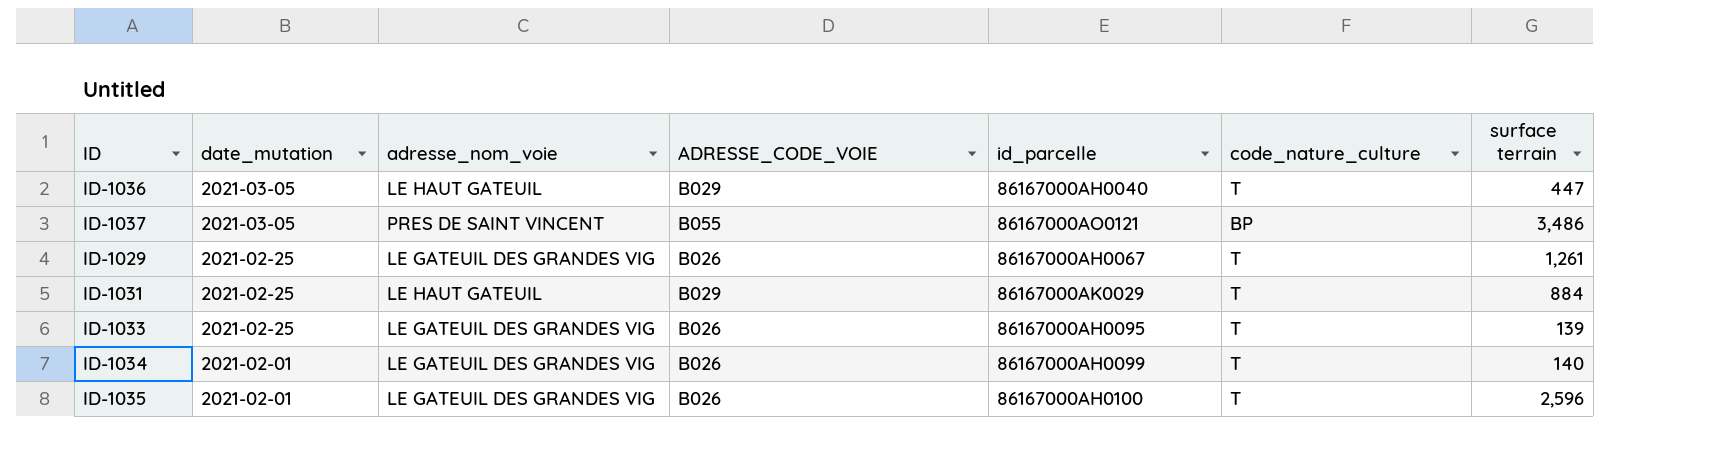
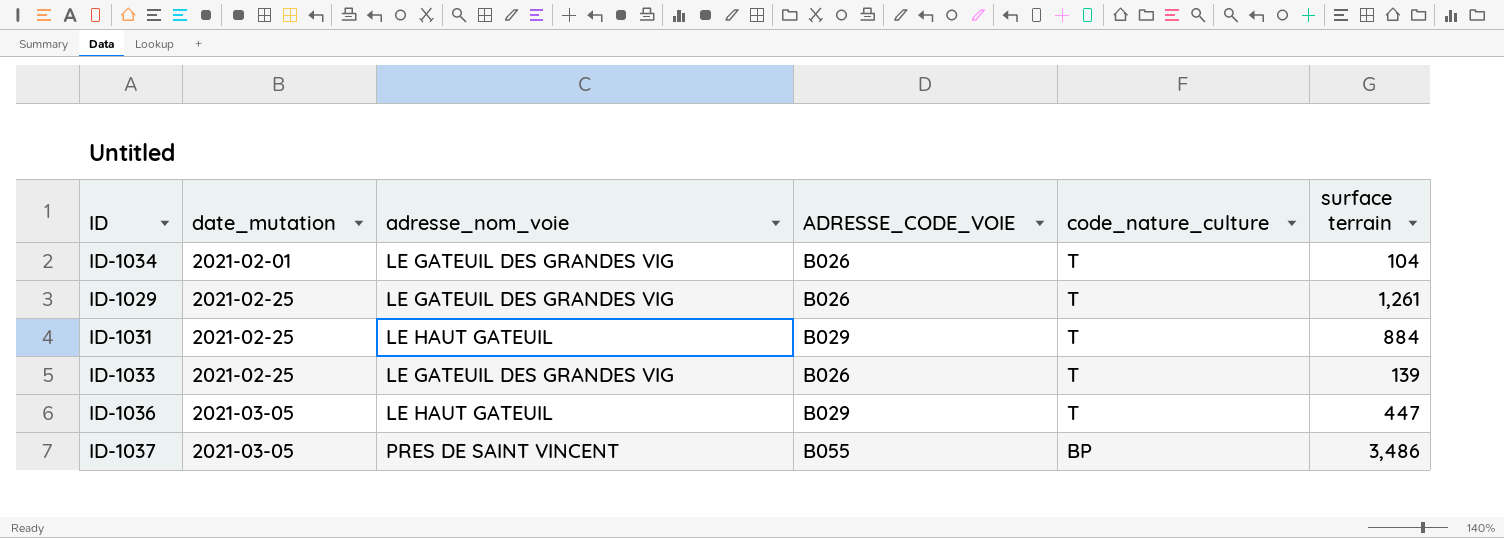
row order: date_mutation descending -> date_mutation ascending
column id_parcelle | position: 5 -> none
row ID-1035: 2021-02-01 | LE GATEUIL DES GRANDES VIG | B026 | 86167000AH0100 | T | 2,596 -> none
ID-1034 | surface terrain: 140 -> 104

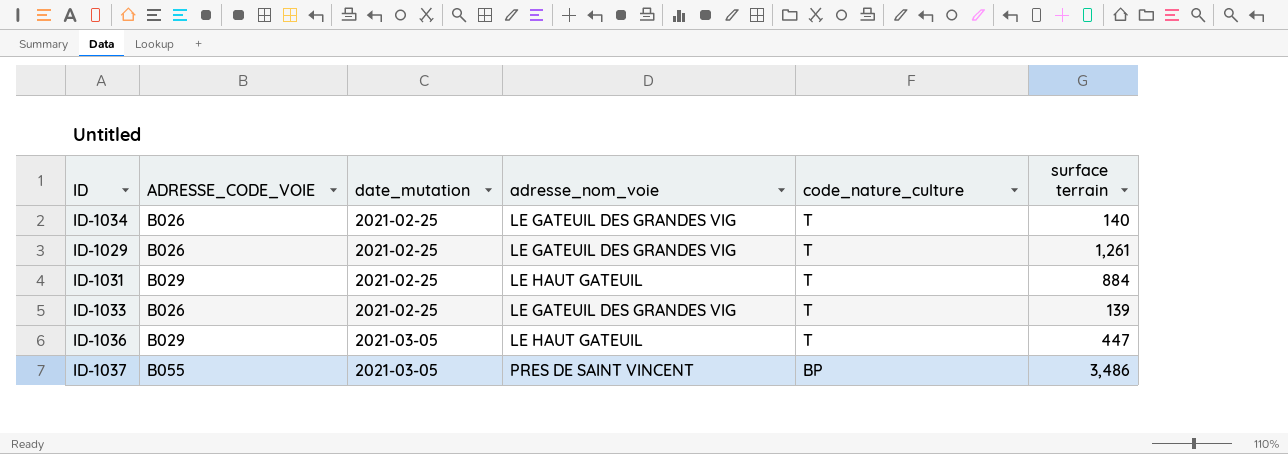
column ADRESSE_CODE_VOIE | position: 4 -> 2
ID-1034 | date_mutation: 2021-02-01 -> 2021-02-25
ID-1034 | surface terrain: 104 -> 140

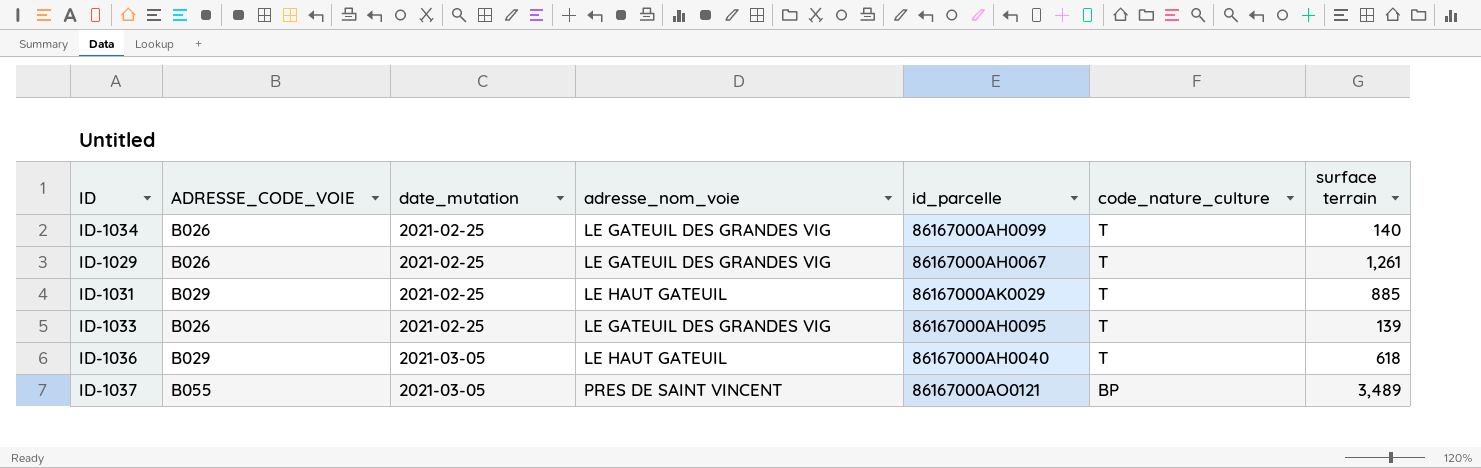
column id_parcelle | position: none -> 5
ID-1031 | surface terrain: 884 -> 885
ID-1036 | surface terrain: 447 -> 618
ID-1037 | surface terrain: 3,486 -> 3,489

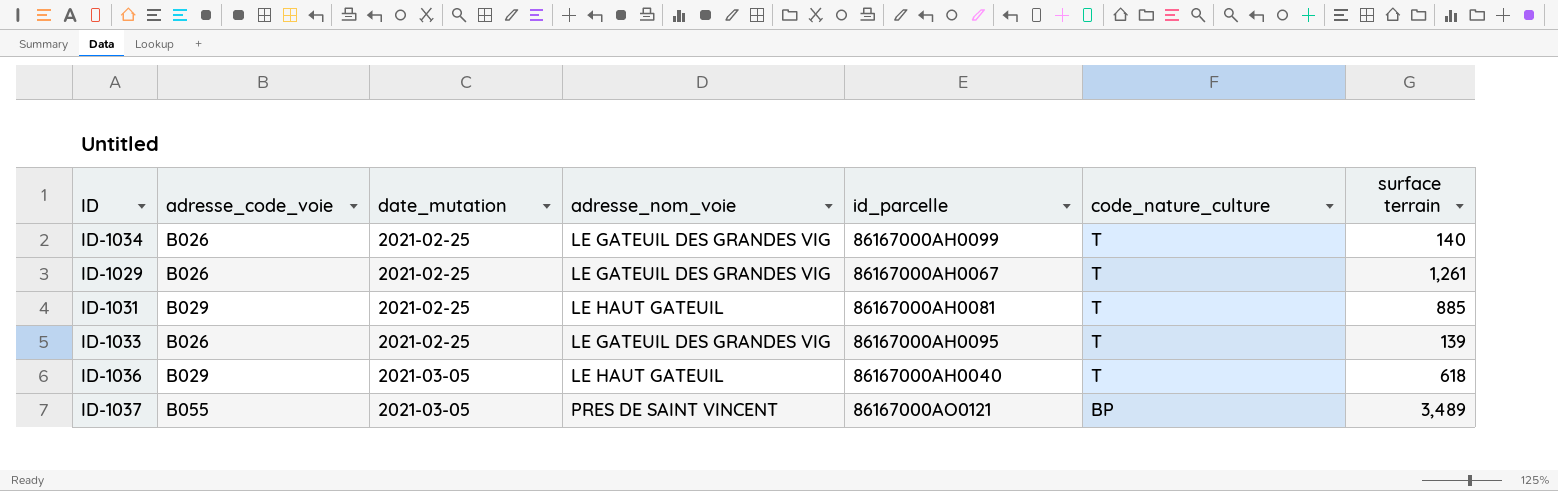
column name: ADRESSE_CODE_VOIE -> adresse_code_voie
ID-1031 | id_parcelle: 86167000AK0029 -> 86167000AH0081

